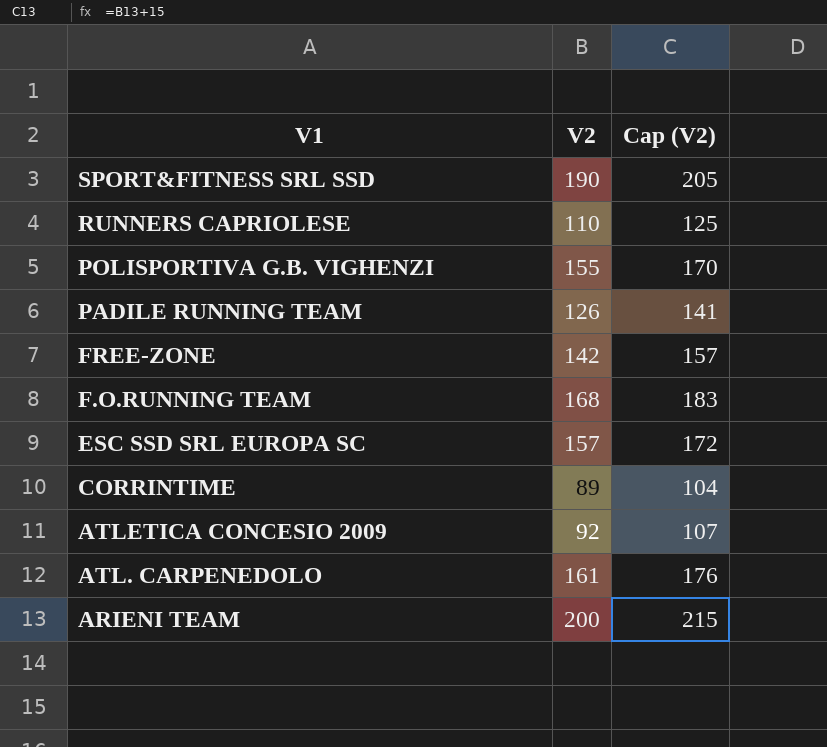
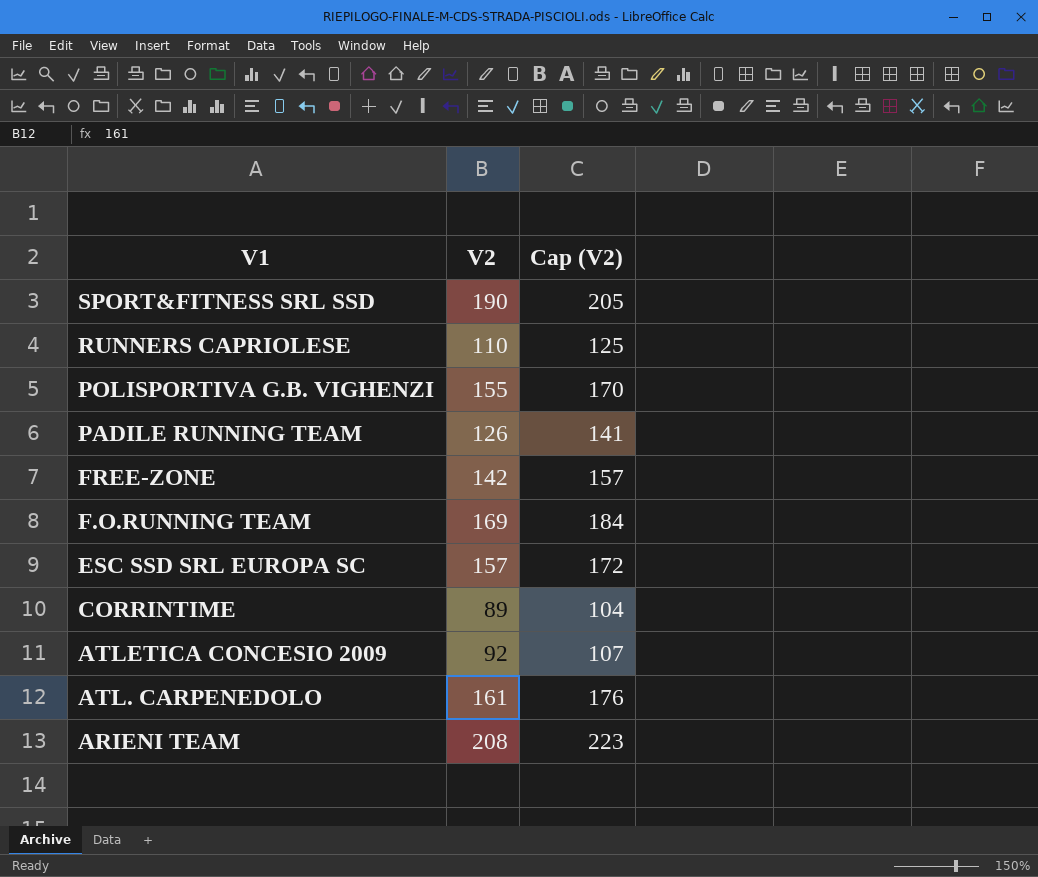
F.O.RUNNING TEAM | V2: 168 -> 169
F.O.RUNNING TEAM | Cap (V2): 183 -> 184
ARIENI TEAM | V2: 200 -> 208
ARIENI TEAM | Cap (V2): 215 -> 223

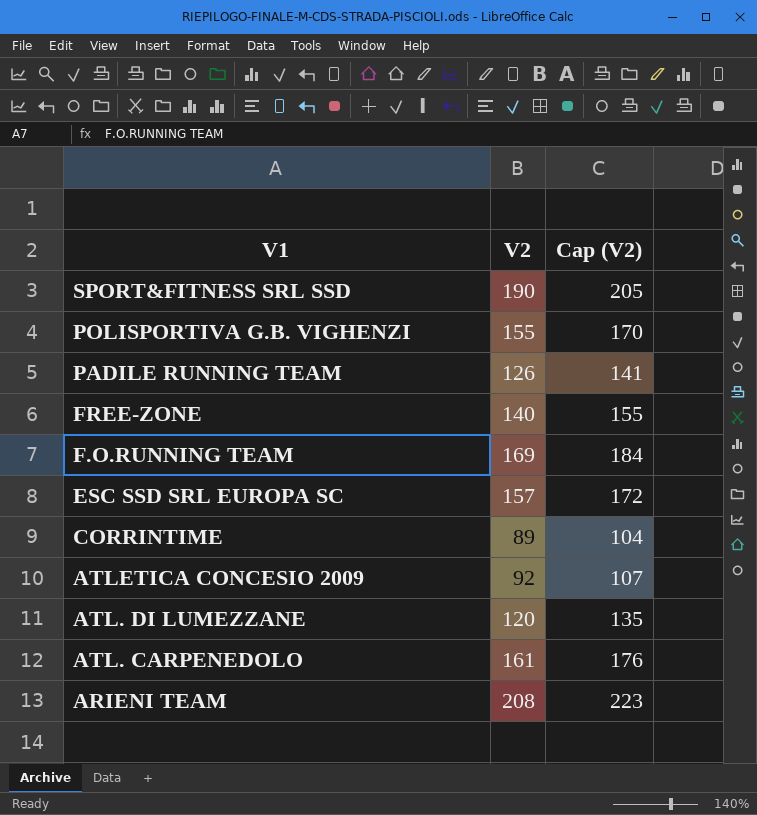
row RUNNERS CAPRIOLESE: 110 | 125 -> none
FREE-ZONE | V2: 142 -> 140
FREE-ZONE | Cap (V2): 157 -> 155
row ATL. DI LUMEZZANE: none -> 120 | 135

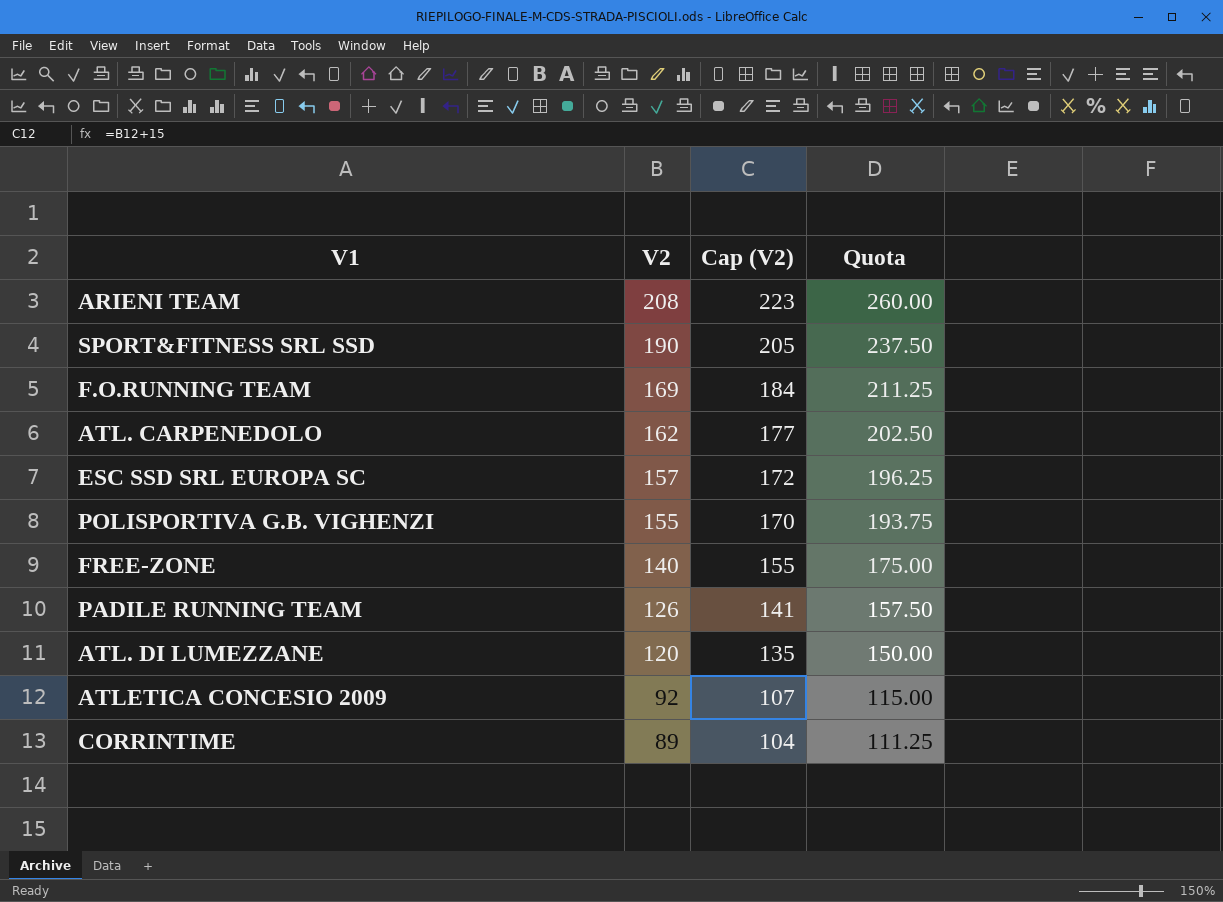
row order: V1 descending -> V2 descending
column Quota | formula: none -> [V2] * 1.25
ATL. CARPENEDOLO | V2: 161 -> 162
ATL. CARPENEDOLO | Cap (V2): 176 -> 177

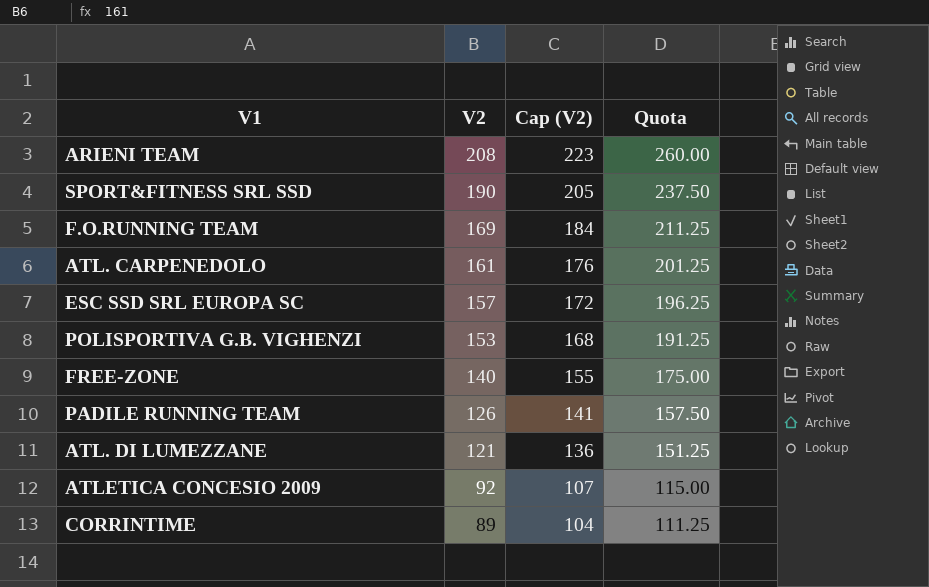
ATL. CARPENEDOLO | V2: 162 -> 161
ATL. CARPENEDOLO | Cap (V2): 177 -> 176
ATL. CARPENEDOLO | Quota: 202.50 -> 201.25
POLISPORTIVA G.B. VIGHENZI | V2: 155 -> 153
POLISPORTIVA G.B. VIGHENZI | Cap (V2): 170 -> 168
POLISPORTIVA G.B. VIGHENZI | Quota: 193.75 -> 191.25
ATL. DI LUMEZZANE | V2: 120 -> 121
ATL. DI LUMEZZANE | Cap (V2): 135 -> 136
ATL. DI LUMEZZANE | Quota: 150.00 -> 151.25

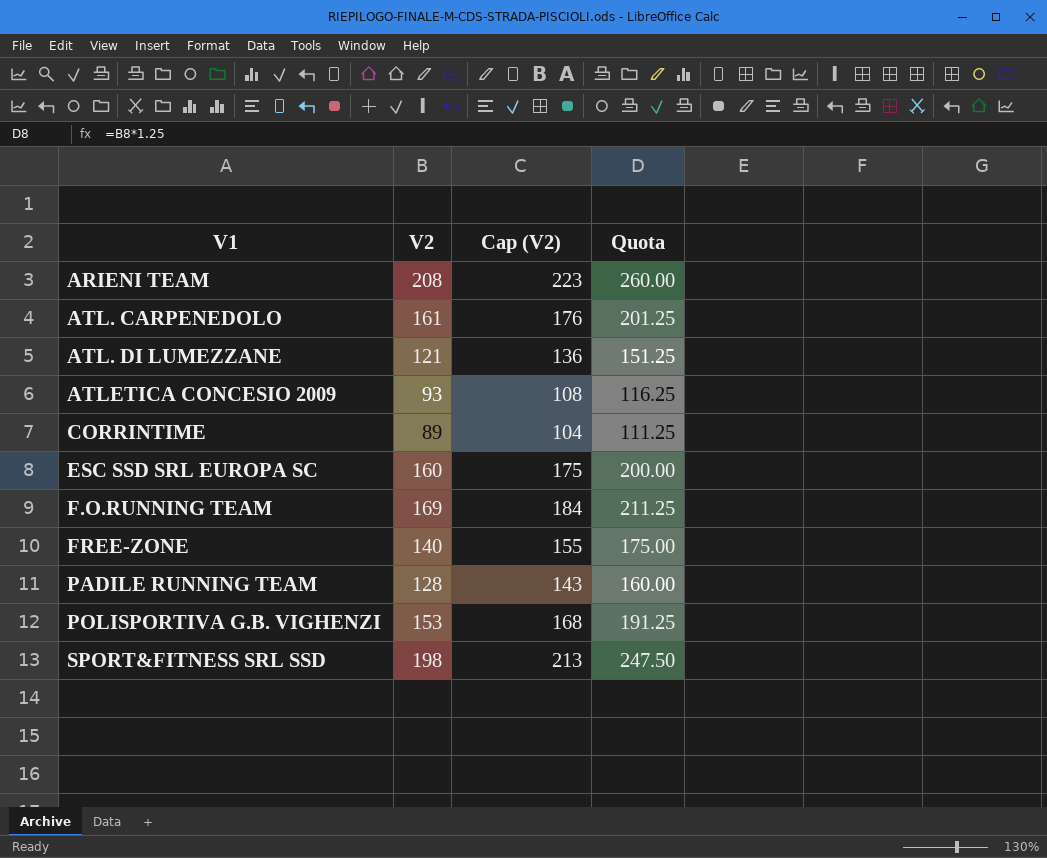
row order: V2 descending -> V1 ascending
ATLETICA CONCESIO 2009 | V2: 92 -> 93
ATLETICA CONCESIO 2009 | Cap (V2): 107 -> 108
ATLETICA CONCESIO 2009 | Quota: 115.00 -> 116.25
ESC SSD SRL EUROPA SC | V2: 157 -> 160
ESC SSD SRL EUROPA SC | Cap (V2): 172 -> 175
ESC SSD SRL EUROPA SC | Quota: 196.25 -> 200.00
PADILE RUNNING TEAM | V2: 126 -> 128
PADILE RUNNING TEAM | Cap (V2): 141 -> 143
PADILE RUNNING TEAM | Quota: 157.50 -> 160.00
SPORT&FITNESS SRL SSD | V2: 190 -> 198
SPORT&FITNESS SRL SSD | Cap (V2): 205 -> 213
SPORT&FITNESS SRL SSD | Quota: 237.50 -> 247.50

